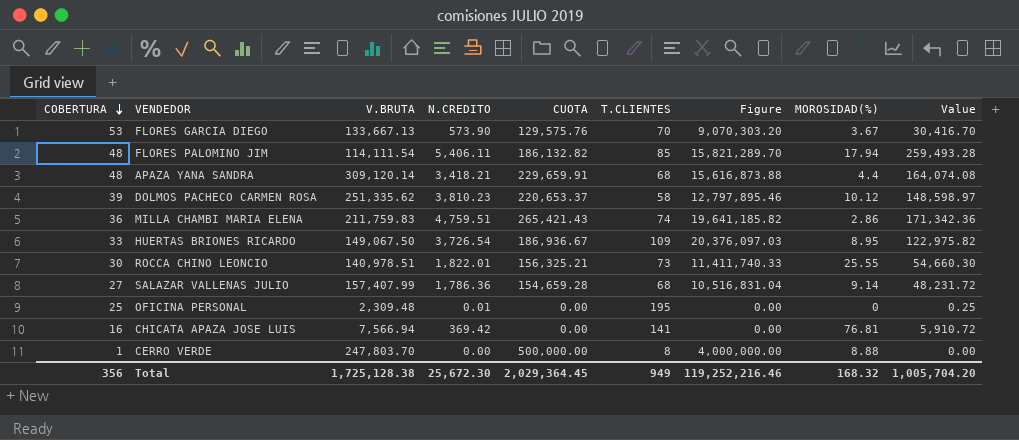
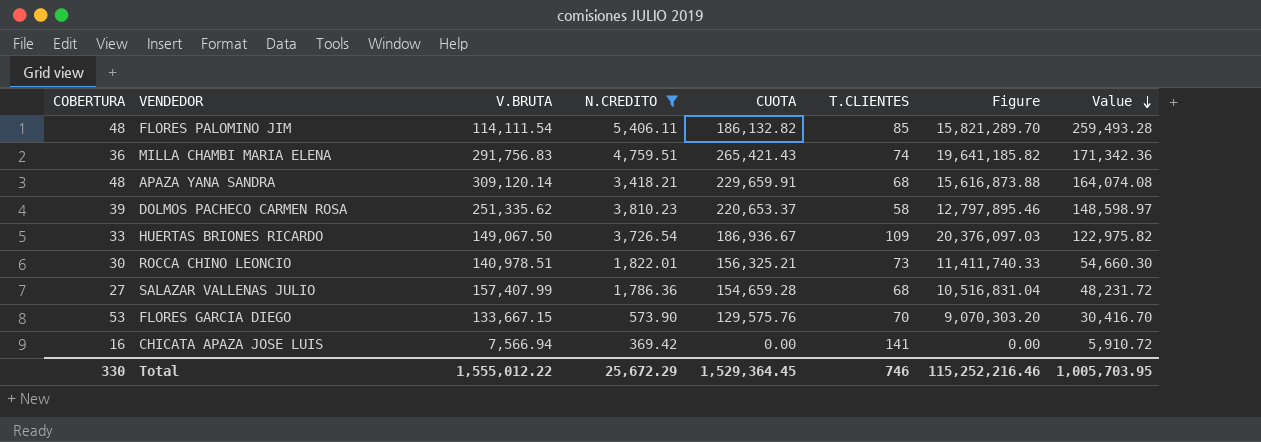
filter: none -> N.CREDITO >= 369.42
row order: COBERTURA descending -> Value descending
column MOROSIDAD(%) | position: 8 -> none
MILLA CHAMBI MARIA ELENA | V.BRUTA: 211,759.83 -> 291,756.83
FLORES GARCIA DIEGO | V.BRUTA: 133,667.13 -> 133,667.15
Total | COBERTURA: 356 -> 330
Total | V.BRUTA: 1,725,128.38 -> 1,555,012.22
Total | N.CREDITO: 25,672.30 -> 25,672.29
Total | CUOTA: 2,029,364.45 -> 1,529,364.45
Total | T.CLIENTES: 949 -> 746
Total | Figure: 119,252,216.46 -> 115,252,216.46
Total | Value: 1,005,704.20 -> 1,005,703.95

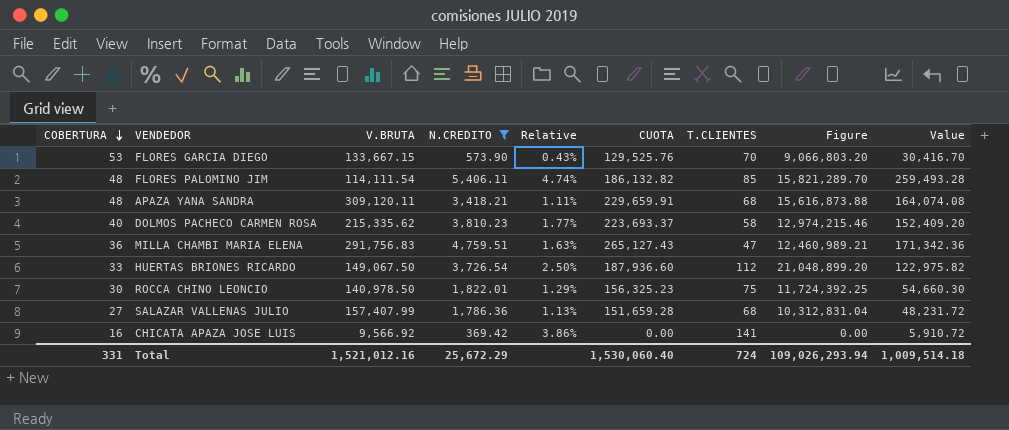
row order: Value descending -> COBERTURA descending
column Relative | formula: none -> [N.CREDITO] / [V.BRUTA]
FLORES GARCIA DIEGO | CUOTA: 129,575.76 -> 129,525.76
FLORES GARCIA DIEGO | Figure: 9,070,303.20 -> 9,066,803.20
APAZA YANA SANDRA | V.BRUTA: 309,120.14 -> 309,120.11
DOLMOS PACHECO CARMEN ROSA | COBERTURA: 39 -> 40
DOLMOS PACHECO CARMEN ROSA | V.BRUTA: 251,335.62 -> 215,335.62
DOLMOS PACHECO CARMEN ROSA | CUOTA: 220,653.37 -> 223,693.37
DOLMOS PACHECO CARMEN ROSA | Figure: 12,797,895.46 -> 12,974,215.46
DOLMOS PACHECO CARMEN ROSA | Value: 148,598.97 -> 152,409.20
MILLA CHAMBI MARIA ELENA | CUOTA: 265,421.43 -> 265,127.43
MILLA CHAMBI MARIA ELENA | T.CLIENTES: 74 -> 47
MILLA CHAMBI MARIA ELENA | Figure: 19,641,185.82 -> 12,460,989.21
HUERTAS BRIONES RICARDO | CUOTA: 186,936.67 -> 187,936.60
HUERTAS BRIONES RICARDO | T.CLIENTES: 109 -> 112
HUERTAS BRIONES RICARDO | Figure: 20,376,097.03 -> 21,048,899.20
ROCCA CHINO LEONCIO | V.BRUTA: 140,978.51 -> 140,978.50
ROCCA CHINO LEONCIO | CUOTA: 156,325.21 -> 156,325.23
ROCCA CHINO LEONCIO | T.CLIENTES: 73 -> 75
ROCCA CHINO LEONCIO | Figure: 11,411,740.33 -> 11,724,392.25
SALAZAR VALLENAS JULIO | CUOTA: 154,659.28 -> 151,659.28
SALAZAR VALLENAS JULIO | Figure: 10,516,831.04 -> 10,312,831.04
CHICATA APAZA JOSE LUIS | V.BRUTA: 7,566.94 -> 9,566.92
Total | COBERTURA: 330 -> 331
Total | V.BRUTA: 1,555,012.22 -> 1,521,012.16
Total | CUOTA: 1,529,364.45 -> 1,530,060.40
Total | T.CLIENTES: 746 -> 724
Total | Figure: 115,252,216.46 -> 109,026,293.94
Total | Value: 1,005,703.95 -> 1,009,514.18

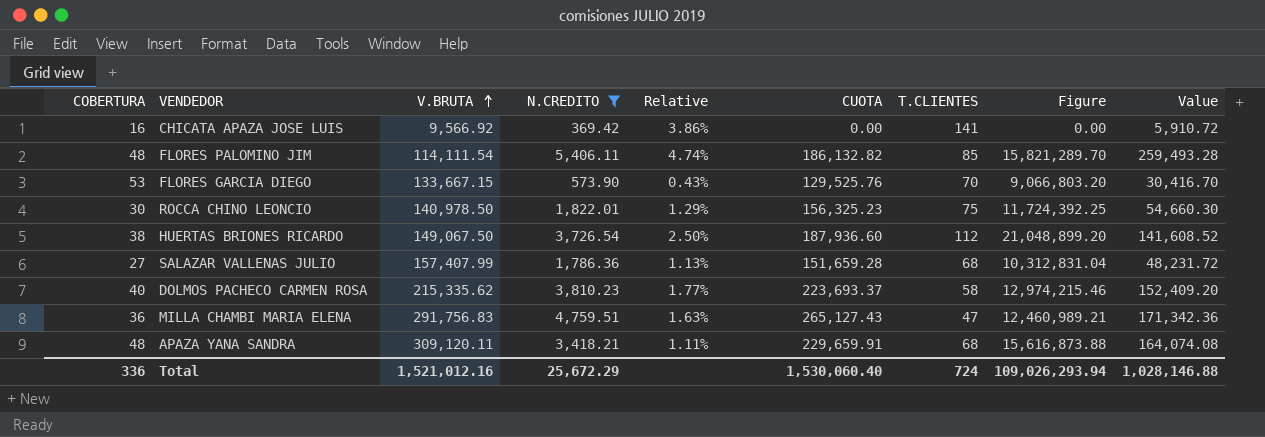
row order: COBERTURA descending -> V.BRUTA ascending
HUERTAS BRIONES RICARDO | COBERTURA: 33 -> 38
HUERTAS BRIONES RICARDO | Value: 122,975.82 -> 141,608.52
Total | COBERTURA: 331 -> 336
Total | Value: 1,009,514.18 -> 1,028,146.88

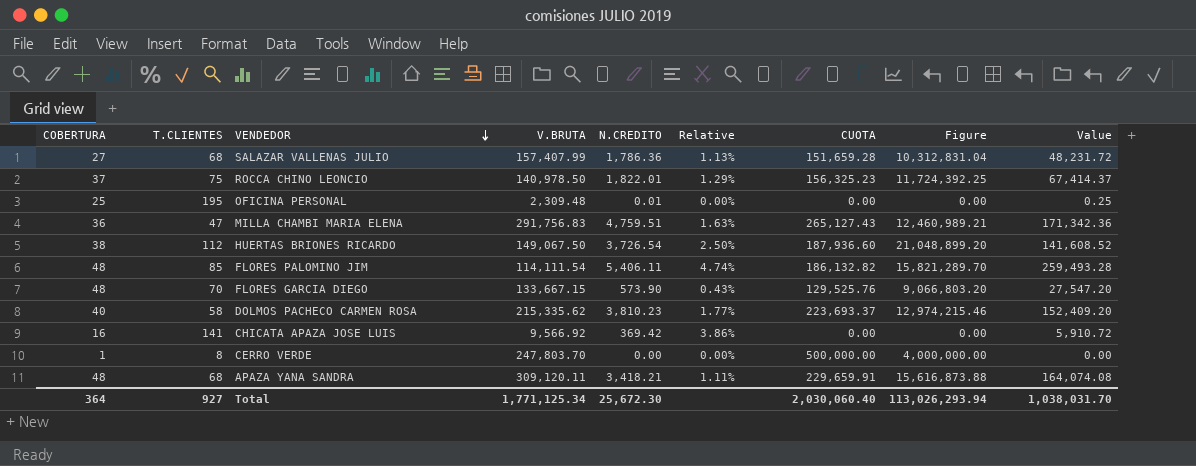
filter: N.CREDITO >= 369.42 -> none
row order: V.BRUTA ascending -> VENDEDOR descending
column T.CLIENTES | position: 7 -> 2
ROCCA CHINO LEONCIO | COBERTURA: 30 -> 37
ROCCA CHINO LEONCIO | Value: 54,660.30 -> 67,414.37
FLORES GARCIA DIEGO | COBERTURA: 53 -> 48
FLORES GARCIA DIEGO | Value: 30,416.70 -> 27,547.20
Total | COBERTURA: 336 -> 364
Total | T.CLIENTES: 724 -> 927
Total | V.BRUTA: 1,521,012.16 -> 1,771,125.34
Total | N.CREDITO: 25,672.29 -> 25,672.30
Total | CUOTA: 1,530,060.40 -> 2,030,060.40
Total | Figure: 109,026,293.94 -> 113,026,293.94
Total | Value: 1,028,146.88 -> 1,038,031.70

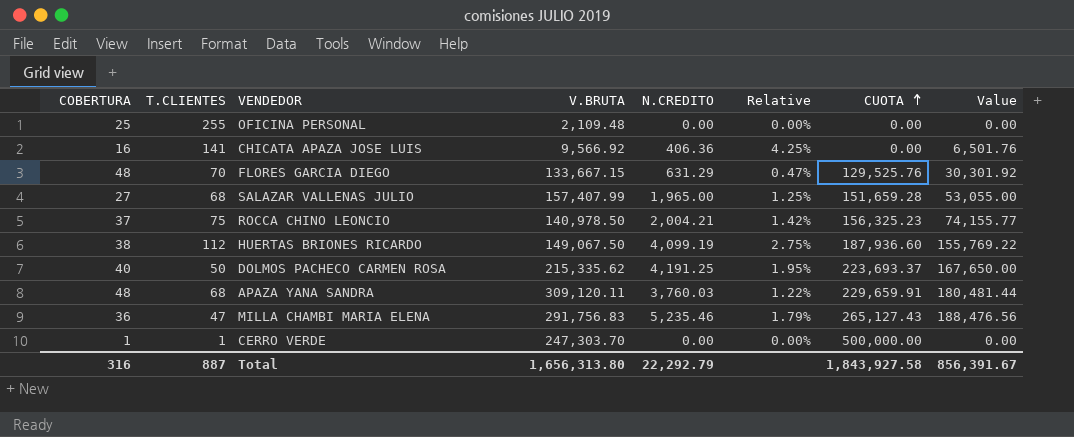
row order: VENDEDOR descending -> CUOTA ascending
column Figure | formula: [T.CLIENTES] * [CUOTA] -> none
row FLORES PALOMINO JIM: 48 | 85 | 114,111.54 | 5,406.11 | 4.74% | 186,132.82 | 15,821,289.70 | 259,493.28 -> none
OFICINA PERSONAL | T.CLIENTES: 195 -> 255
OFICINA PERSONAL | V.BRUTA: 2,309.48 -> 2,109.48
OFICINA PERSONAL | N.CREDITO: 0.01 -> 0.00
OFICINA PERSONAL | Value: 0.25 -> 0.00
CHICATA APAZA JOSE LUIS | N.CREDITO: 369.42 -> 406.36
CHICATA APAZA JOSE LUIS | Relative: 3.86% -> 4.25%
CHICATA APAZA JOSE LUIS | Value: 5,910.72 -> 6,501.76
FLORES GARCIA DIEGO | N.CREDITO: 573.90 -> 631.29
FLORES GARCIA DIEGO | Relative: 0.43% -> 0.47%
FLORES GARCIA DIEGO | Value: 27,547.20 -> 30,301.92
SALAZAR VALLENAS JULIO | N.CREDITO: 1,786.36 -> 1,965.00
SALAZAR VALLENAS JULIO | Relative: 1.13% -> 1.25%
SALAZAR VALLENAS JULIO | Value: 48,231.72 -> 53,055.00
ROCCA CHINO LEONCIO | N.CREDITO: 1,822.01 -> 2,004.21
ROCCA CHINO LEONCIO | Relative: 1.29% -> 1.42%
ROCCA CHINO LEONCIO | Value: 67,414.37 -> 74,155.77
HUERTAS BRIONES RICARDO | N.CREDITO: 3,726.54 -> 4,099.19
HUERTAS BRIONES RICARDO | Relative: 2.50% -> 2.75%
HUERTAS BRIONES RICARDO | Value: 141,608.52 -> 155,769.22
DOLMOS PACHECO CARMEN ROSA | T.CLIENTES: 58 -> 50
DOLMOS PACHECO CARMEN ROSA | N.CREDITO: 3,810.23 -> 4,191.25
DOLMOS PACHECO CARMEN ROSA | Relative: 1.77% -> 1.95%
DOLMOS PACHECO CARMEN ROSA | Value: 152,409.20 -> 167,650.00
APAZA YANA SANDRA | N.CREDITO: 3,418.21 -> 3,760.03
APAZA YANA SANDRA | Relative: 1.11% -> 1.22%
APAZA YANA SANDRA | Value: 164,074.08 -> 180,481.44
MILLA CHAMBI MARIA ELENA | N.CREDITO: 4,759.51 -> 5,235.46
MILLA CHAMBI MARIA ELENA | Relative: 1.63% -> 1.79%
MILLA CHAMBI MARIA ELENA | Value: 171,342.36 -> 188,476.56
CERRO VERDE | T.CLIENTES: 8 -> 1
CERRO VERDE | V.BRUTA: 247,803.70 -> 247,303.70
Total | COBERTURA: 364 -> 316
Total | T.CLIENTES: 927 -> 887
Total | V.BRUTA: 1,771,125.34 -> 1,656,313.80
Total | N.CREDITO: 25,672.30 -> 22,292.79
Total | CUOTA: 2,030,060.40 -> 1,843,927.58
Total | Value: 1,038,031.70 -> 856,391.67

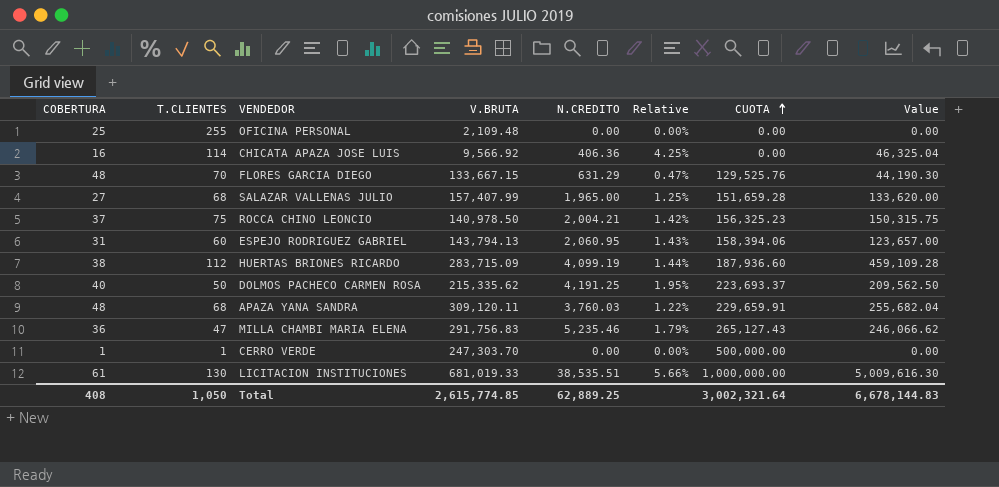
column Value | formula: [COBERTURA] * [N.CREDITO] -> [T.CLIENTES] * [N.CREDITO]
CHICATA APAZA JOSE LUIS | T.CLIENTES: 141 -> 114
row ESPEJO RODRIGUEZ GABRIEL: none -> 31 | 60 | 143,794.13 | 2,060.95 | 1.43% | 158,394.06 | 123,657.00
HUERTAS BRIONES RICARDO | V.BRUTA: 149,067.50 -> 283,715.09
HUERTAS BRIONES RICARDO | Relative: 2.75% -> 1.44%
row LICITACION INSTITUCIONES: none -> 61 | 130 | 681,019.33 | 38,535.51 | 5.66% | 1,000,000.00 | 5,009,616.30
Total | COBERTURA: 316 -> 408
Total | T.CLIENTES: 887 -> 1,050
Total | V.BRUTA: 1,656,313.80 -> 2,615,774.85
Total | N.CREDITO: 22,292.79 -> 62,889.25
Total | CUOTA: 1,843,927.58 -> 3,002,321.64
Total | Value: 856,391.67 -> 6,678,144.83

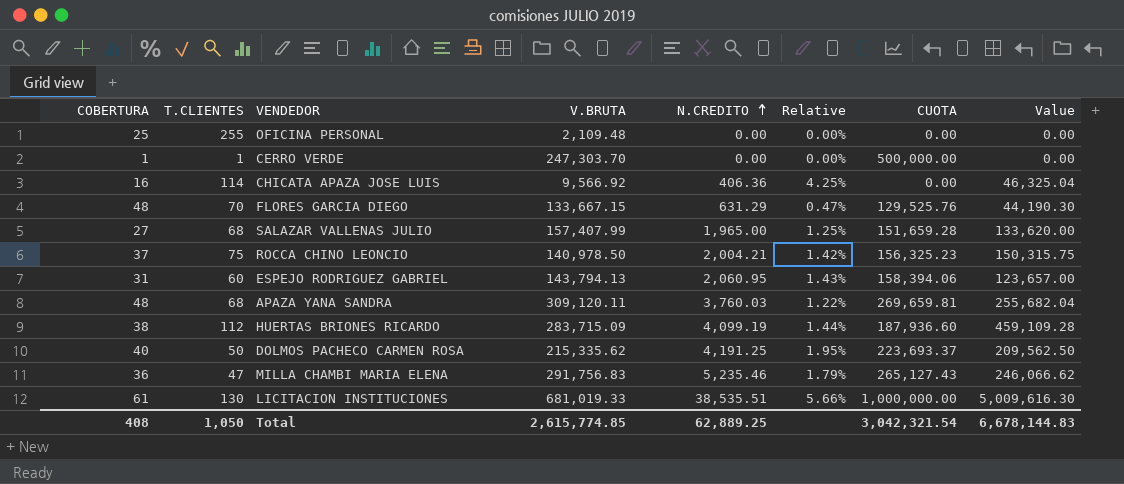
row order: CUOTA ascending -> N.CREDITO ascending
APAZA YANA SANDRA | CUOTA: 229,659.91 -> 269,659.81
Total | CUOTA: 3,002,321.64 -> 3,042,321.54

